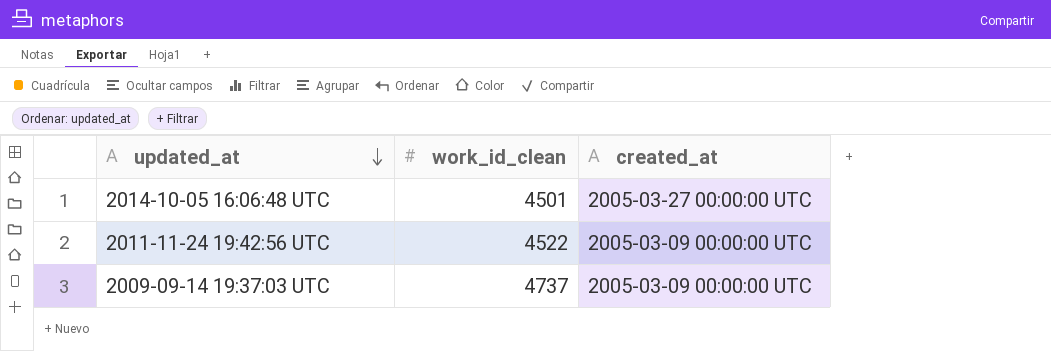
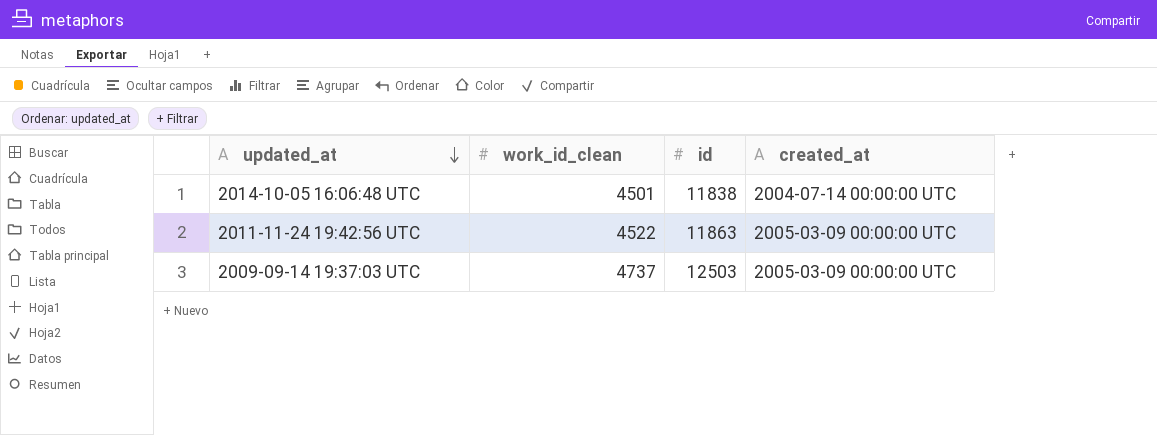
column id | position: none -> 3
2014-10-05 16:06:48 UTC | created_at: 2005-03-27 00:00:00 UTC -> 2004-07-14 00:00:00 UTC

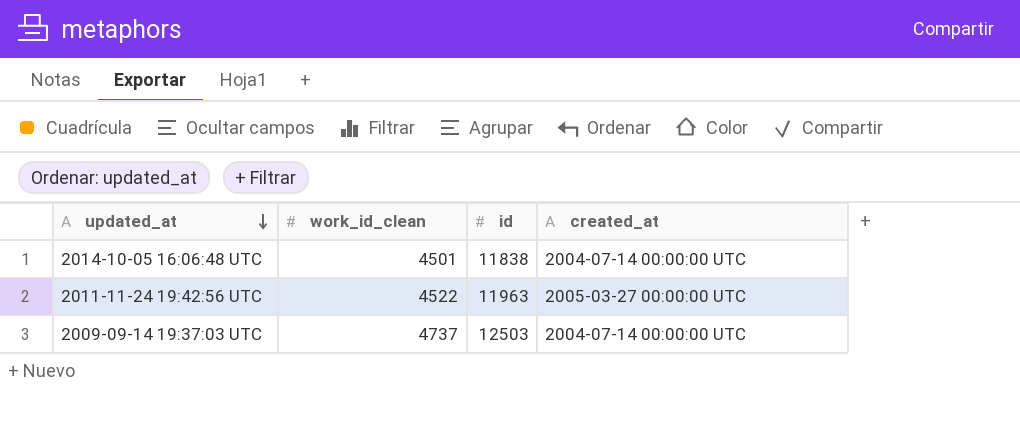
2011-11-24 19:42:56 UTC | id: 11863 -> 11963
2011-11-24 19:42:56 UTC | created_at: 2005-03-09 00:00:00 UTC -> 2005-03-27 00:00:00 UTC
2009-09-14 19:37:03 UTC | created_at: 2005-03-09 00:00:00 UTC -> 2004-07-14 00:00:00 UTC

